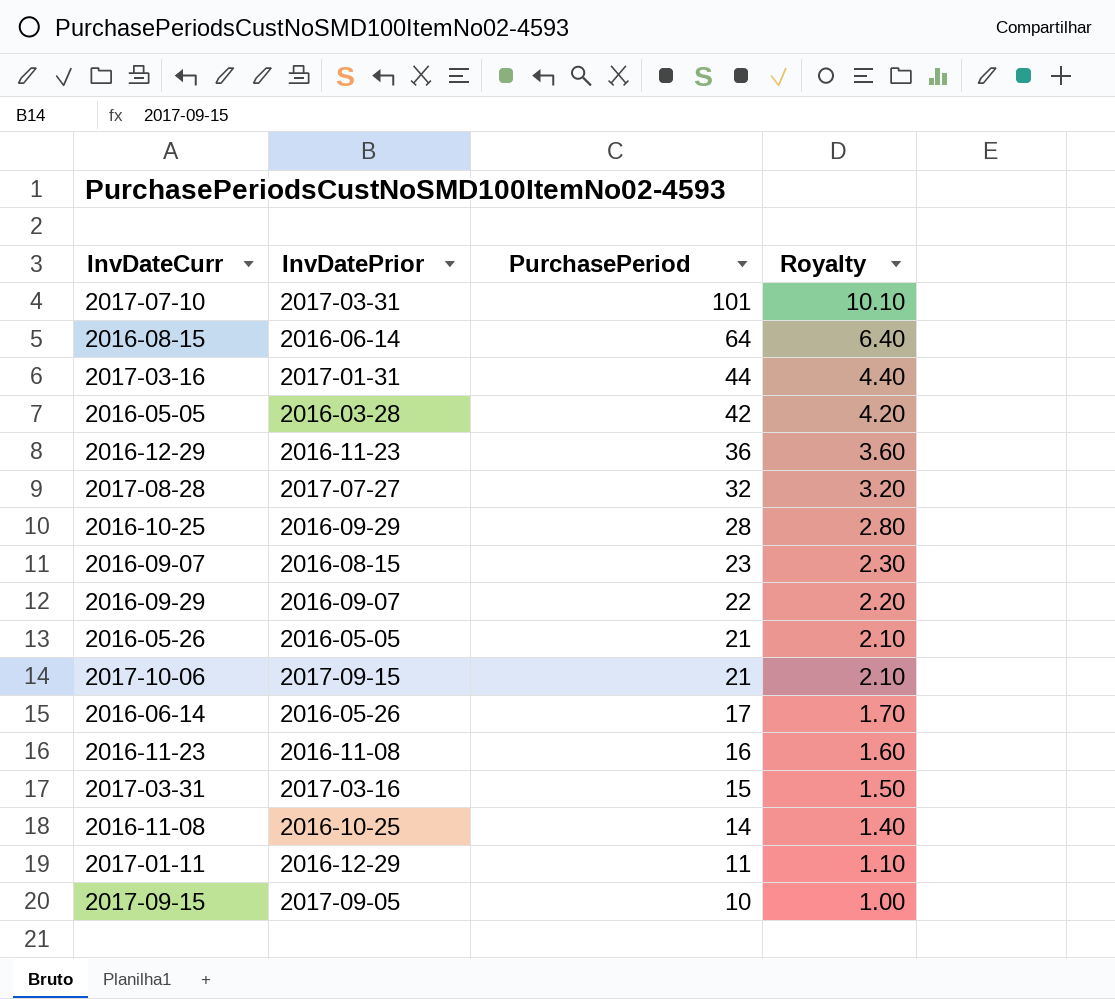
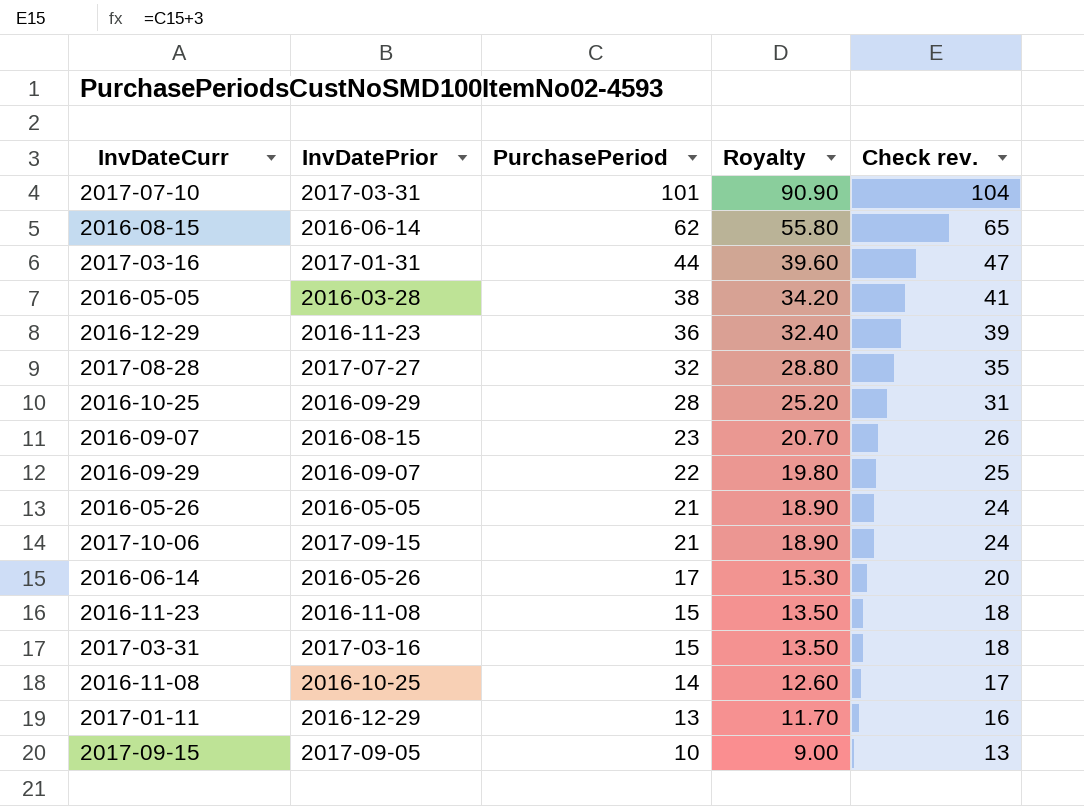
column Royalty | formula: [PurchasePeriod] * 0.1 -> [PurchasePeriod] * 0.9
column Check rev. | formula: none -> [PurchasePeriod] + 3
2016-08-15 | PurchasePeriod: 64 -> 62
2016-05-05 | PurchasePeriod: 42 -> 38
2016-11-23 | PurchasePeriod: 16 -> 15
2017-01-11 | PurchasePeriod: 11 -> 13

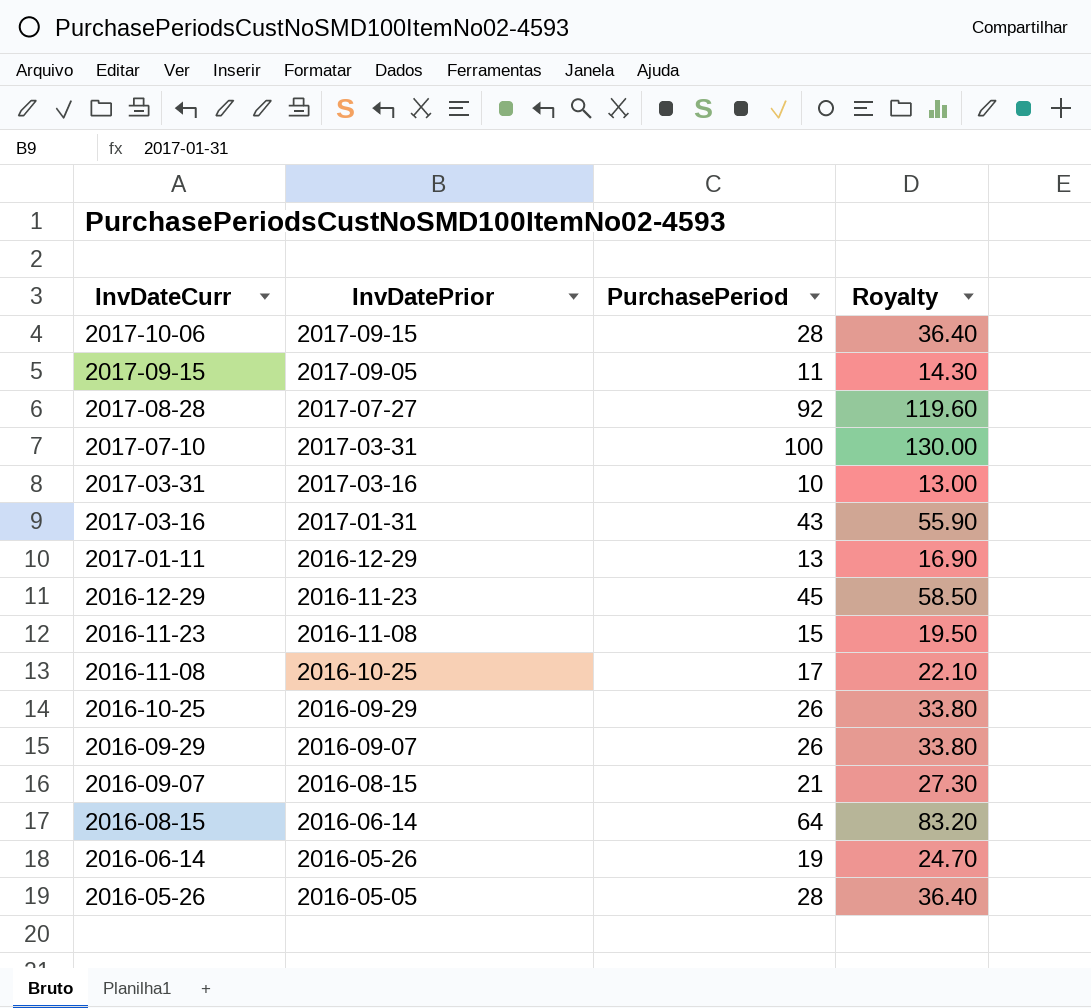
row order: PurchasePeriod descending -> InvDateCurr descending
column Check rev. | formula: [PurchasePeriod] + 3 -> none
column Royalty | formula: [PurchasePeriod] * 0.9 -> [PurchasePeriod] * 1.3
row 2016-05-05: 2016-03-28 | 38 | 34.20 | 41 -> none
2017-10-06 | PurchasePeriod: 21 -> 28
2017-09-15 | PurchasePeriod: 10 -> 11
2017-08-28 | PurchasePeriod: 32 -> 92
2017-07-10 | PurchasePeriod: 101 -> 100
2017-03-31 | PurchasePeriod: 15 -> 10
2017-03-16 | PurchasePeriod: 44 -> 43
2016-12-29 | PurchasePeriod: 36 -> 45
2016-11-08 | PurchasePeriod: 14 -> 17
2016-10-25 | PurchasePeriod: 28 -> 26
2016-09-29 | PurchasePeriod: 22 -> 26
2016-09-07 | PurchasePeriod: 23 -> 21
2016-08-15 | PurchasePeriod: 62 -> 64
2016-06-14 | PurchasePeriod: 17 -> 19
2016-05-26 | PurchasePeriod: 21 -> 28

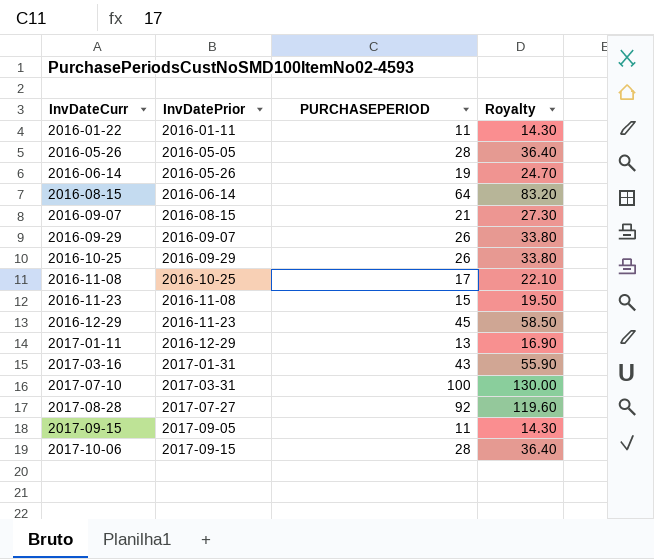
row order: InvDateCurr descending -> InvDateCurr ascending
column name: PurchasePeriod -> PURCHASEPERIOD
row 2017-03-31: 2017-03-16 | 10 | 13.00 -> none
row 2016-01-22: none -> 2016-01-11 | 11 | 14.30

